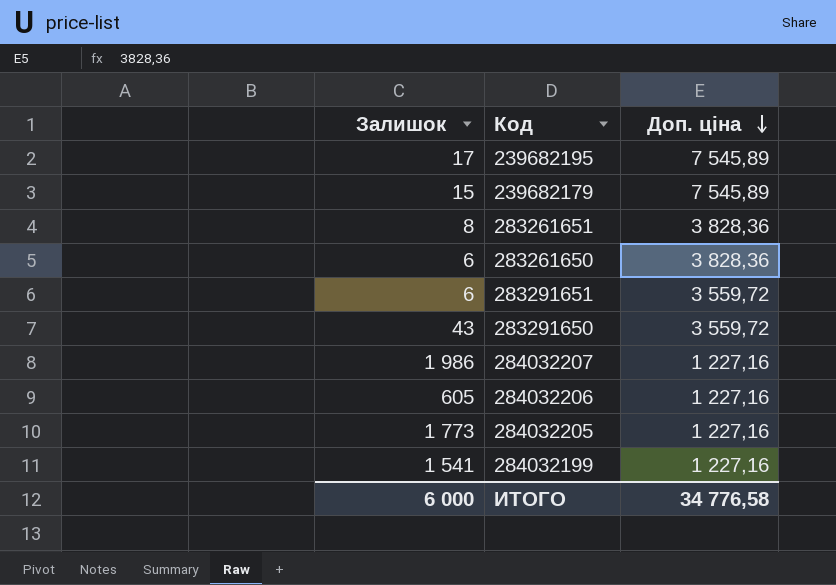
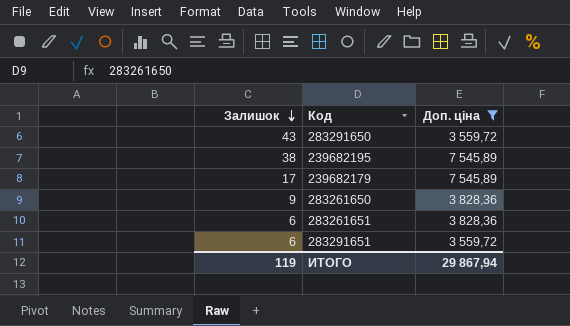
filter: none -> Доп. ціна != 1 227,16
row order: Доп. ціна descending -> Залишок descending
239682195 | Залишок: 17 -> 38
239682179 | Залишок: 15 -> 17
283261650 | Залишок: 6 -> 9
283261651 | Залишок: 8 -> 6
ИТОГО | Залишок: 6 000 -> 119
ИТОГО | Доп. ціна: 34 776,58 -> 29 867,94

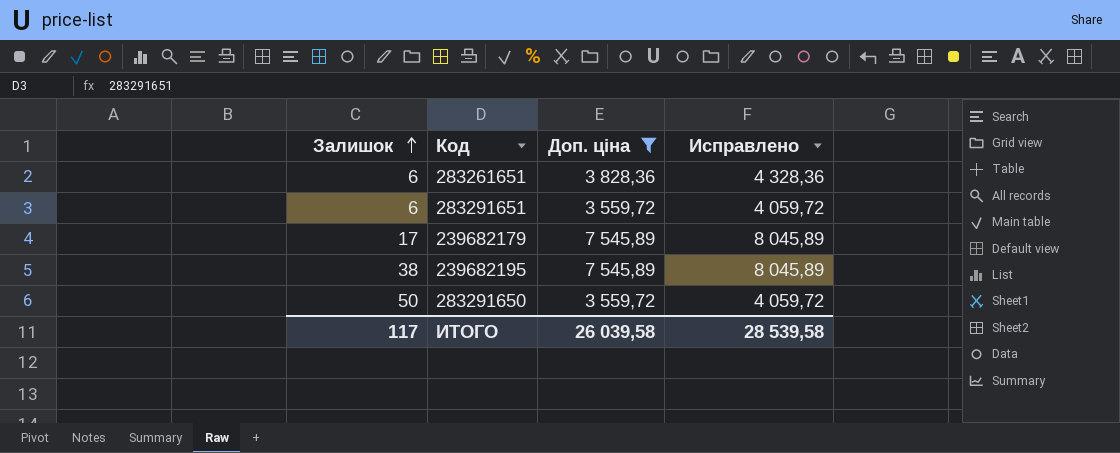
row order: Залишок descending -> Залишок ascending
column Исправлено | formula: none -> [Доп. ціна] + 500
row 283261650: 9 | 3 828,36 -> none
283291650 | Залишок: 43 -> 50
ИТОГО | Залишок: 119 -> 117
ИТОГО | Доп. ціна: 29 867,94 -> 26 039,58

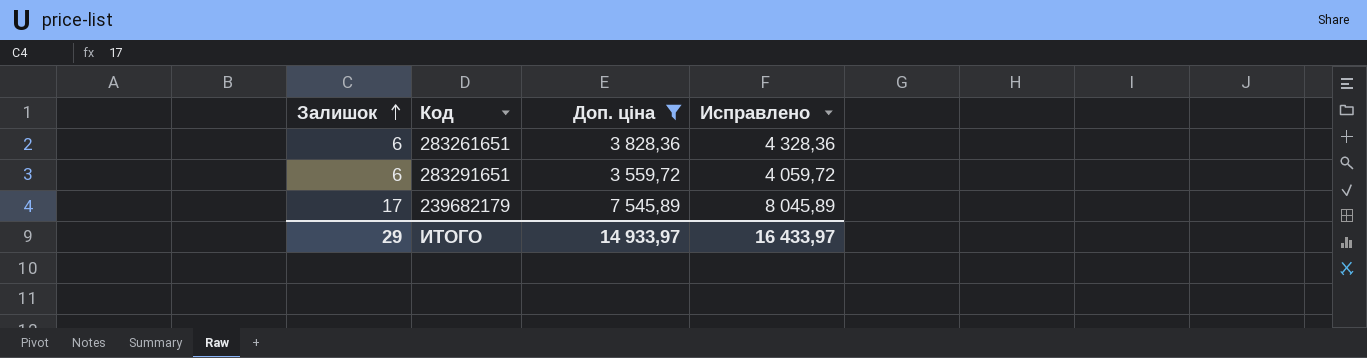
row 239682195: 38 | 7 545,89 | 8 045,89 -> none
row 283291650: 50 | 3 559,72 | 4 059,72 -> none
ИТОГО | Залишок: 117 -> 29
ИТОГО | Доп. ціна: 26 039,58 -> 14 933,97
ИТОГО | Исправлено: 28 539,58 -> 16 433,97

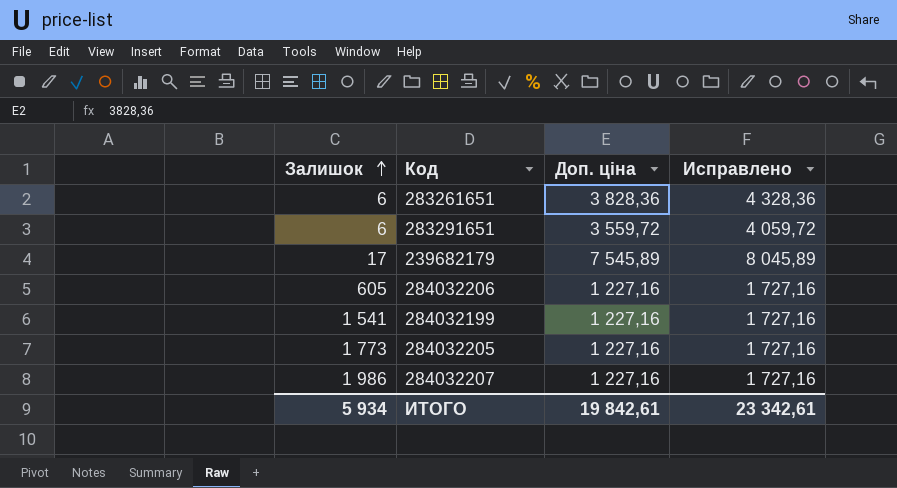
filter: Доп. ціна != 1 227,16 -> none
ИТОГО | Залишок: 29 -> 5 934
ИТОГО | Доп. ціна: 14 933,97 -> 19 842,61
ИТОГО | Исправлено: 16 433,97 -> 23 342,61

